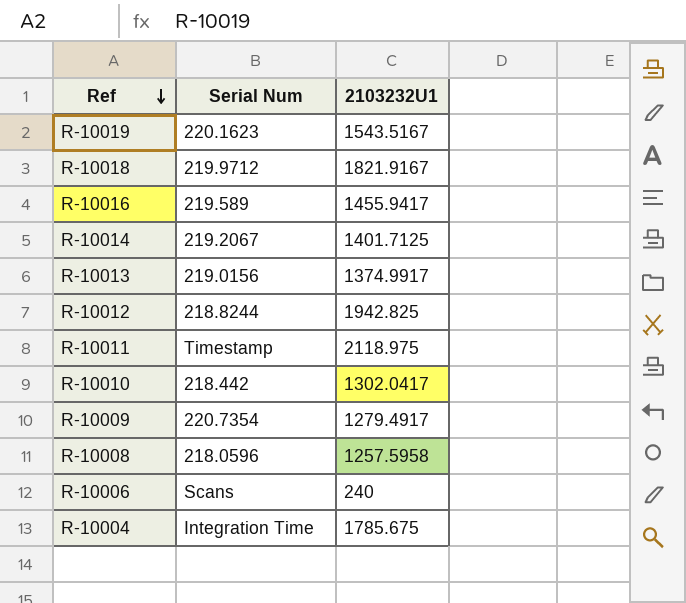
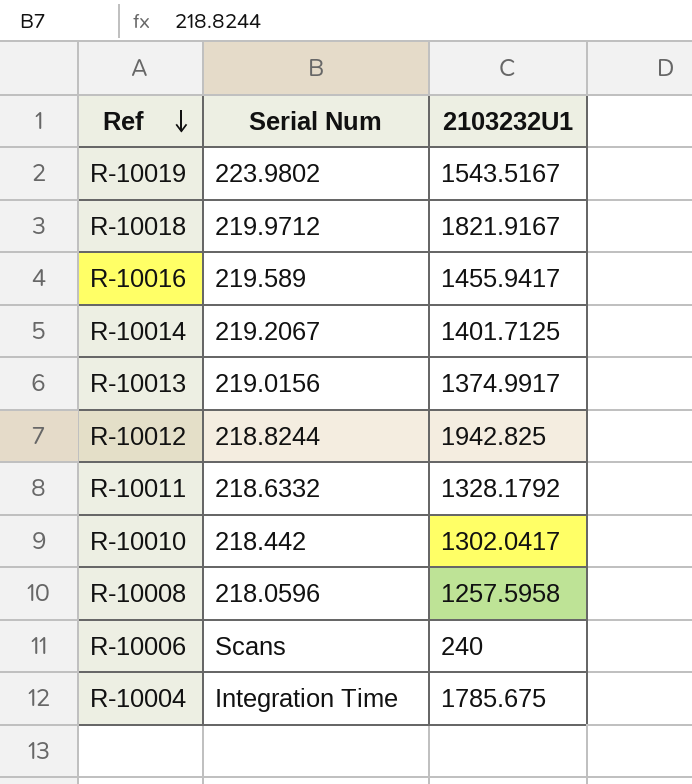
row R-10009: 220.7354 | 1279.4917 -> none
R-10019 | Serial Num: 220.1623 -> 223.9802
R-10011 | Serial Num: Timestamp -> 218.6332
R-10011 | 2103232U1: 2118.975 -> 1328.1792

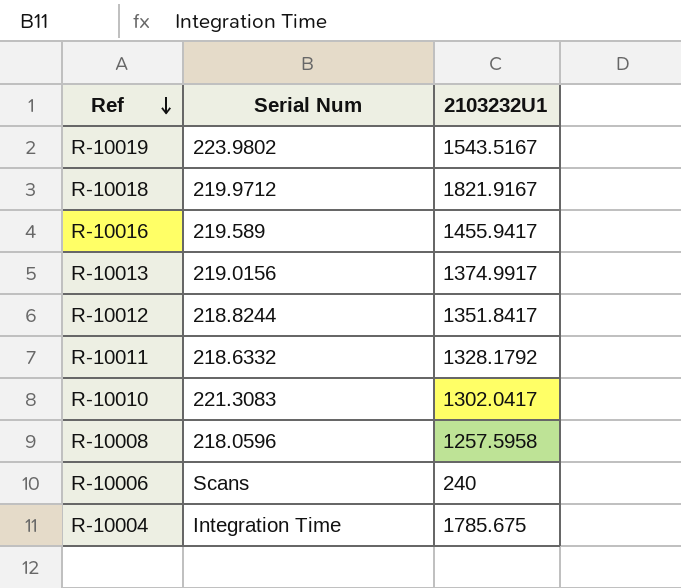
row R-10014: 219.2067 | 1401.7125 -> none
R-10012 | 2103232U1: 1942.825 -> 1351.8417
R-10010 | Serial Num: 218.442 -> 221.3083

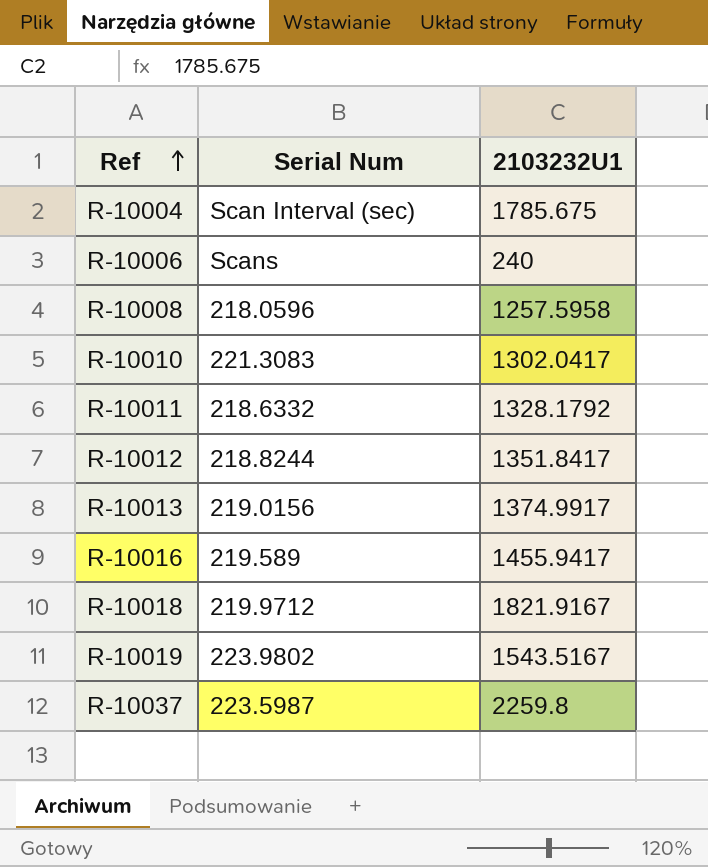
row order: Ref descending -> Ref ascending
R-10004 | Serial Num: Integration Time -> Scan Interval (sec)
row R-10037: none -> 223.5987 | 2259.8

